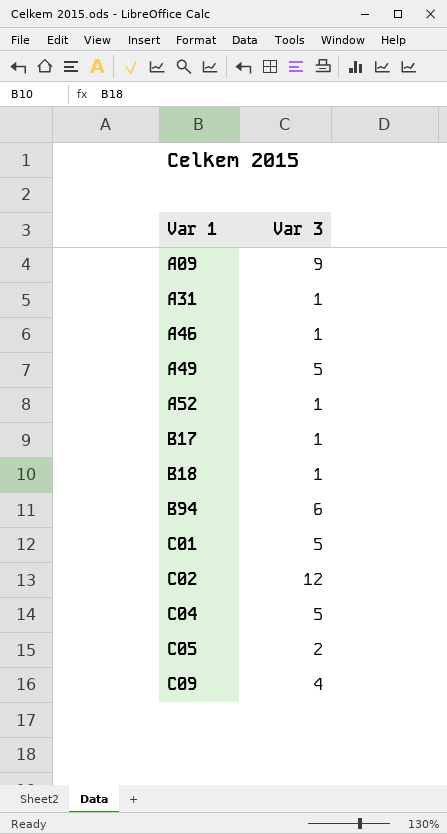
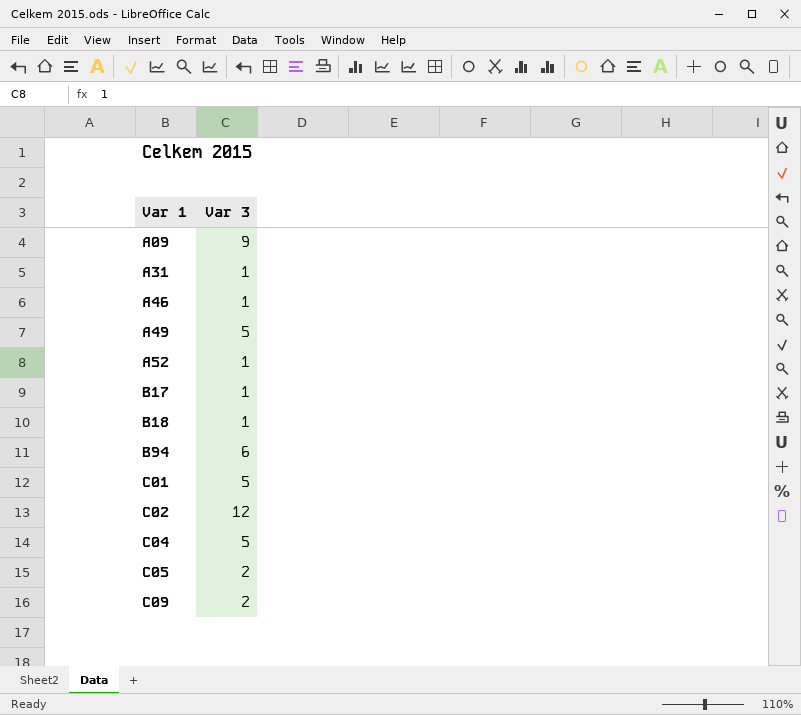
C09 | Var 3: 4 -> 2

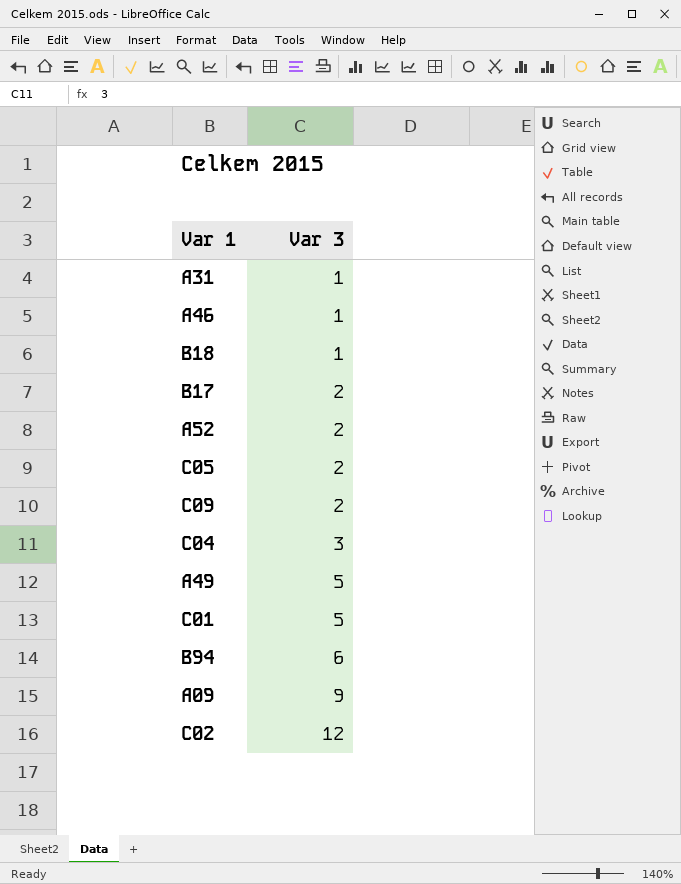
row order: Var 1 ascending -> Var 3 ascending
B17 | Var 3: 1 -> 2
A52 | Var 3: 1 -> 2
C04 | Var 3: 5 -> 3

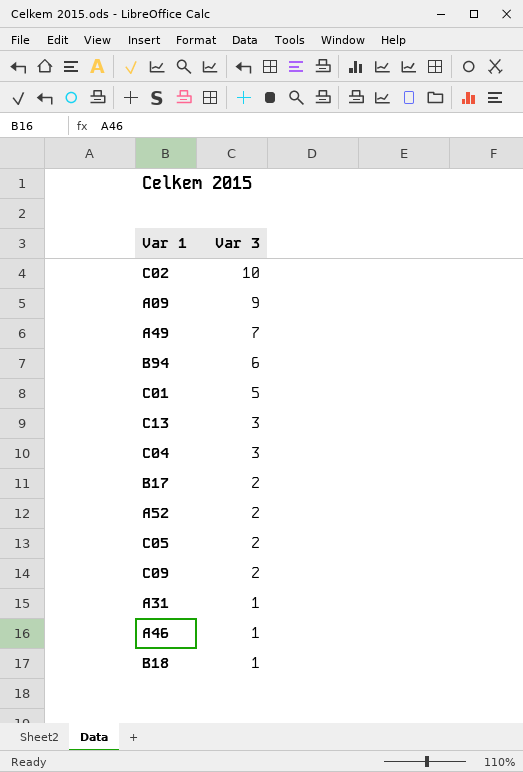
row order: Var 3 ascending -> Var 3 descending
C02 | Var 3: 12 -> 10
A49 | Var 3: 5 -> 7
row C13: none -> 3

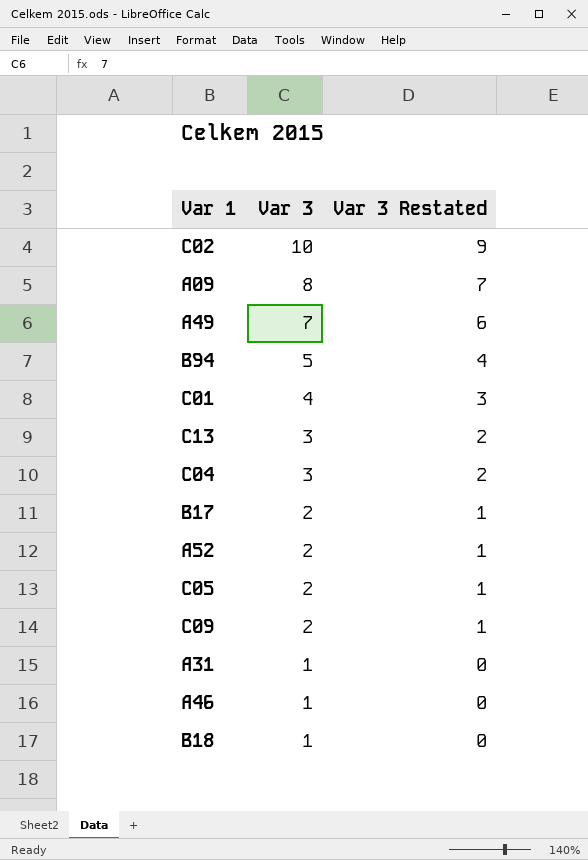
column Var 3 Restated | formula: none -> [Var 3] - 1
A09 | Var 3: 9 -> 8
B94 | Var 3: 6 -> 5
C01 | Var 3: 5 -> 4

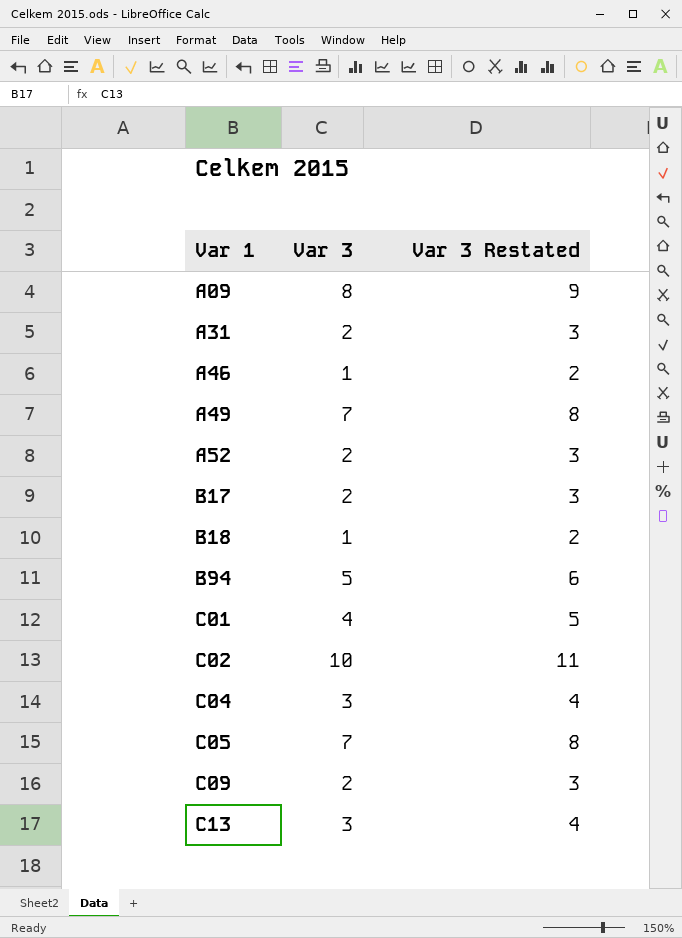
row order: Var 3 descending -> Var 1 ascending
column Var 3 Restated | formula: [Var 3] - 1 -> [Var 3] + 1
A31 | Var 3: 1 -> 2
C05 | Var 3: 2 -> 7

